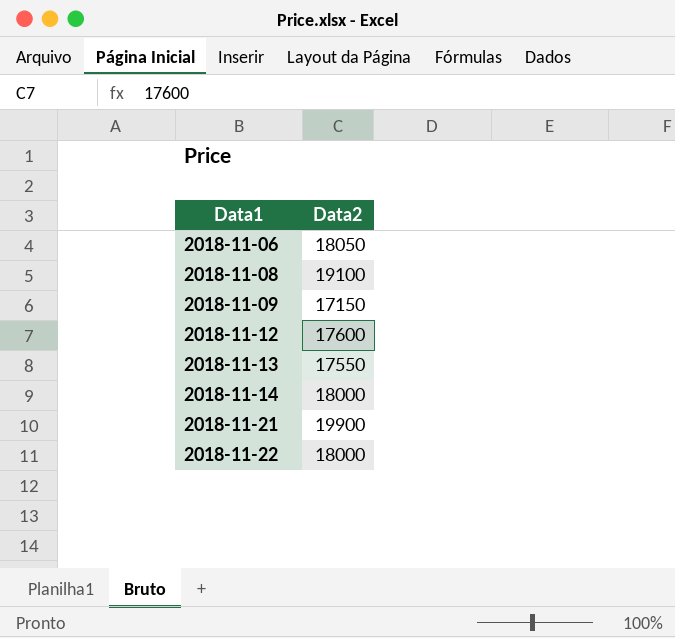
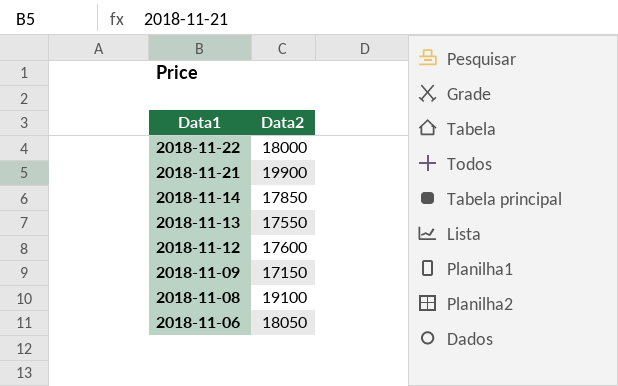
row order: Data1 ascending -> Data1 descending
2018-11-14 | Data2: 18000 -> 17850

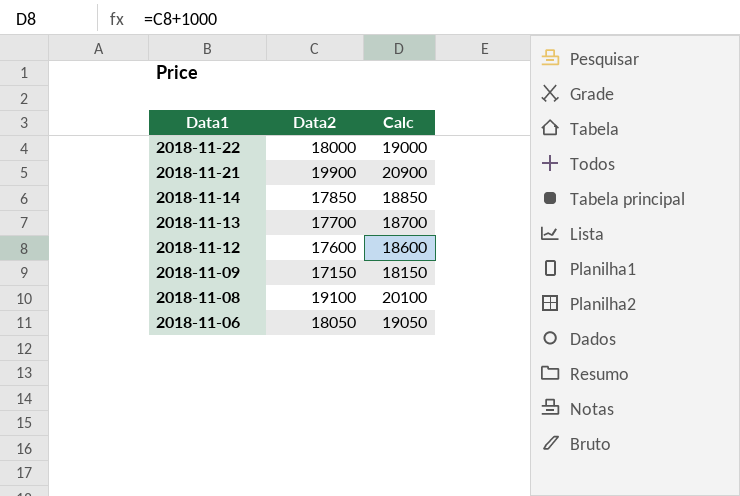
column Calc | formula: none -> [Data2] + 1000
2018-11-13 | Data2: 17550 -> 17700

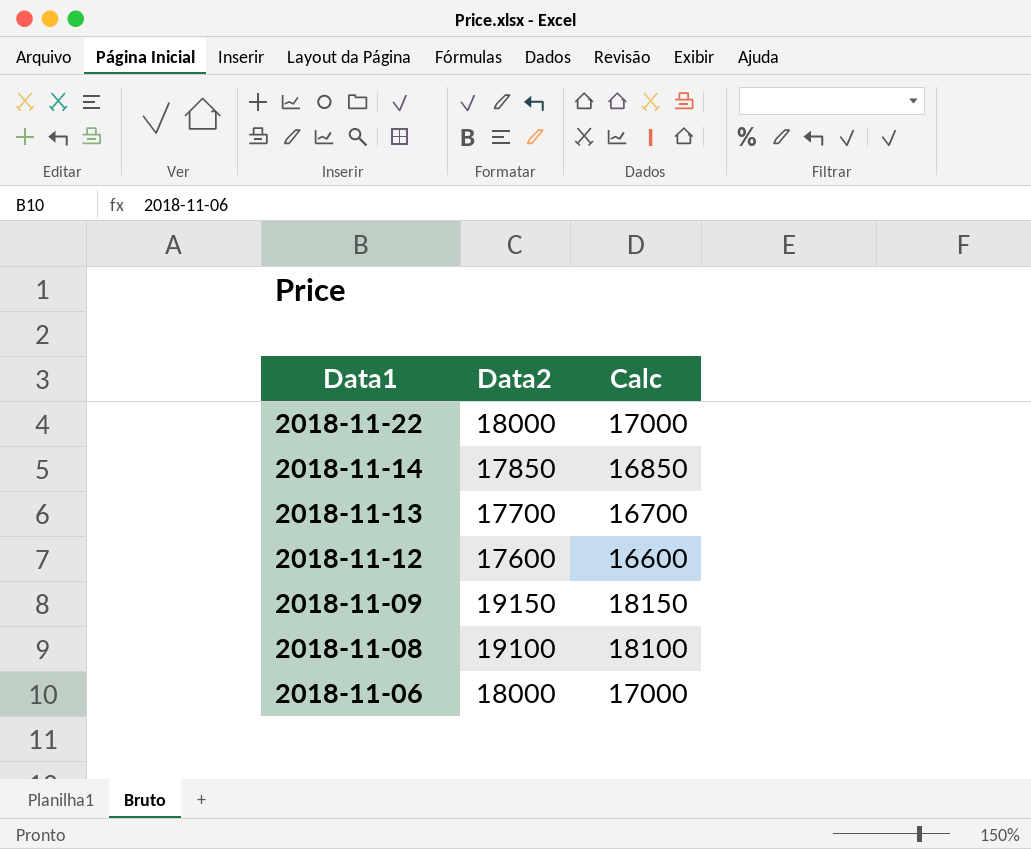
column Calc | formula: [Data2] + 1000 -> [Data2] - 1000
row 2018-11-21: 19900 | 20900 -> none
2018-11-09 | Data2: 17150 -> 19150
2018-11-06 | Data2: 18050 -> 18000

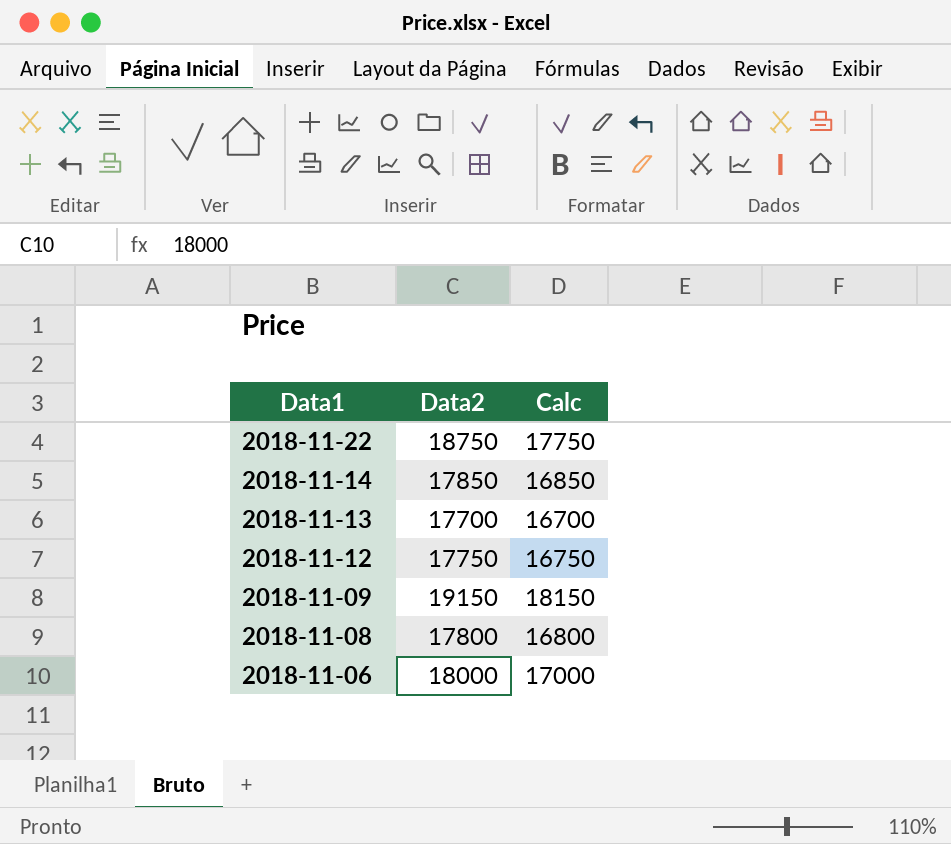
2018-11-22 | Data2: 18000 -> 18750
2018-11-22 | Calc: 17000 -> 17750
2018-11-12 | Data2: 17600 -> 17750
2018-11-12 | Calc: 16600 -> 16750
2018-11-08 | Data2: 19100 -> 17800
2018-11-08 | Calc: 18100 -> 16800

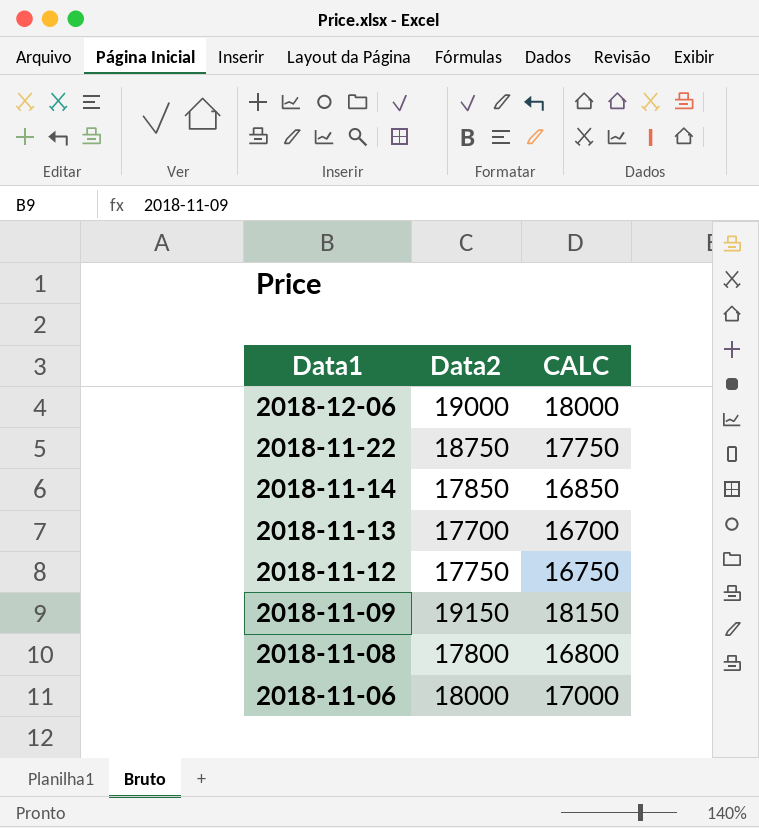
column name: Calc -> CALC
row 2018-12-06: none -> 19000 | 18000

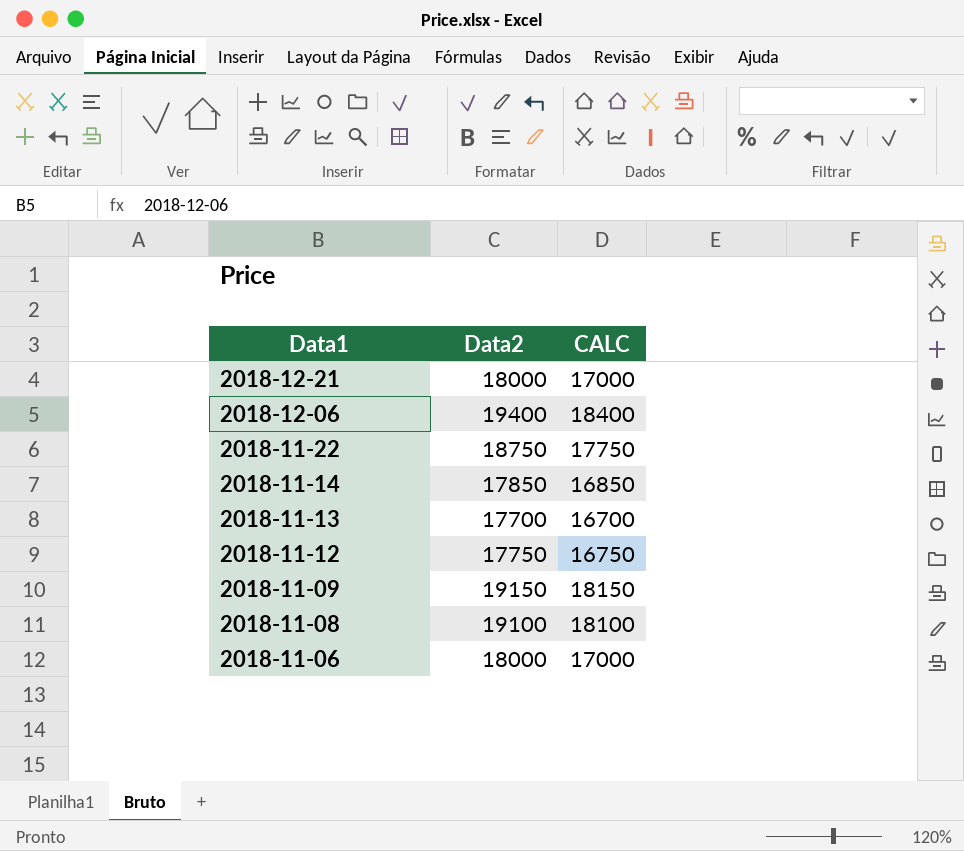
row 2018-12-21: none -> 18000 | 17000
2018-12-06 | Data2: 19000 -> 19400
2018-12-06 | CALC: 18000 -> 18400
2018-11-08 | Data2: 17800 -> 19100
2018-11-08 | CALC: 16800 -> 18100

